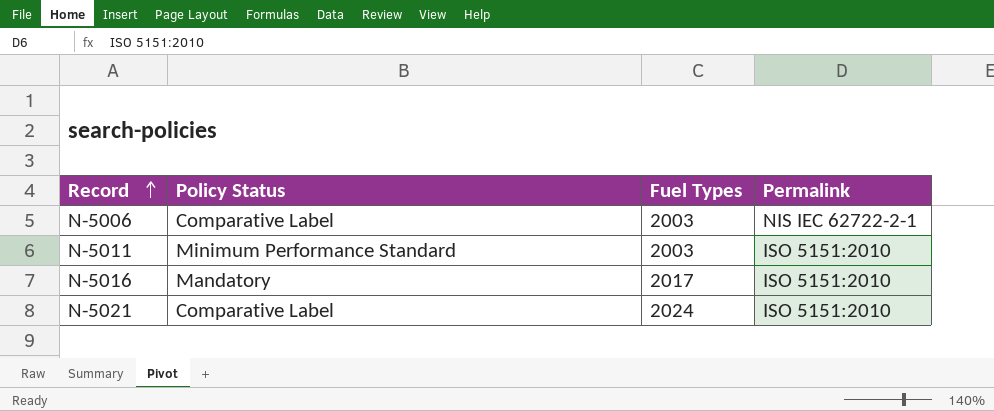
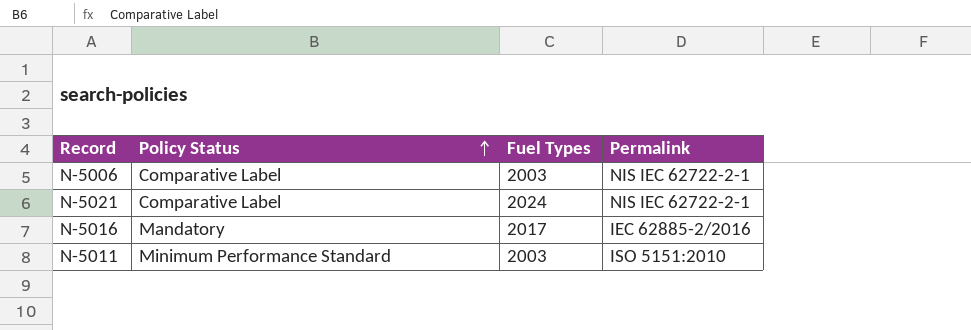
row order: Record ascending -> Policy Status ascending
N-5021 | Permalink: ISO 5151:2010 -> NIS IEC 62722-2-1
N-5016 | Permalink: ISO 5151:2010 -> IEC 62885-2/2016

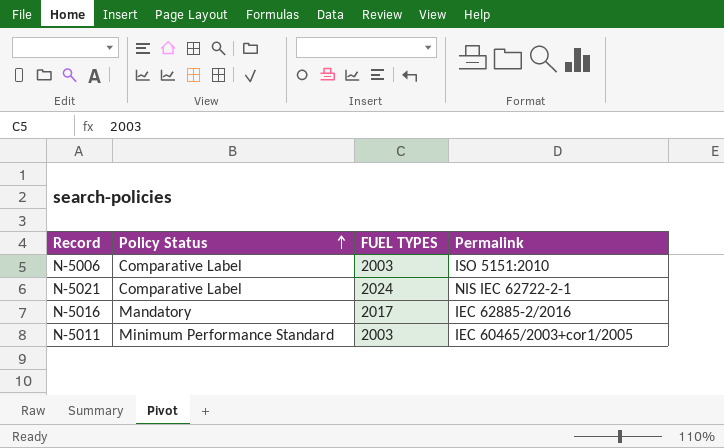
column name: Fuel Types -> FUEL TYPES
N-5006 | Permalink: NIS IEC 62722-2-1 -> ISO 5151:2010
N-5011 | Permalink: ISO 5151:2010 -> IEC 60465/2003+cor1/2005

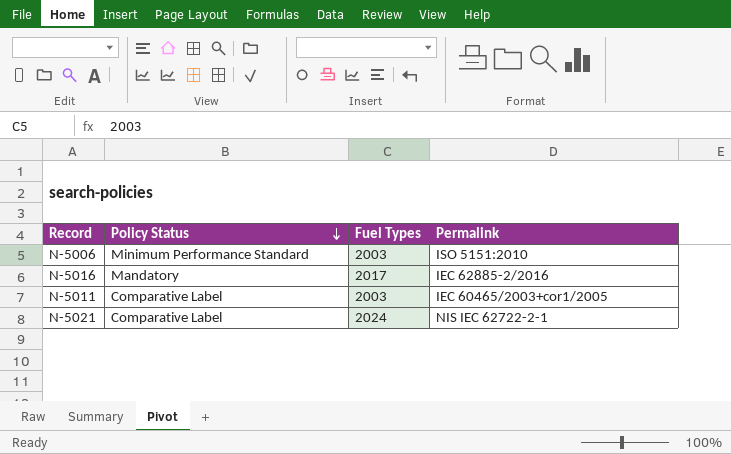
row order: Policy Status ascending -> Policy Status descending
column name: FUEL TYPES -> Fuel Types
N-5006 | Policy Status: Comparative Label -> Minimum Performance Standard
N-5011 | Policy Status: Minimum Performance Standard -> Comparative Label

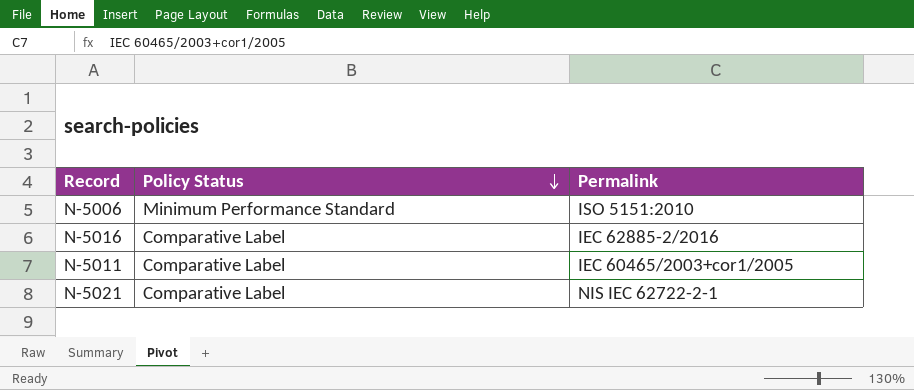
column Fuel Types | position: 3 -> none
N-5016 | Policy Status: Mandatory -> Comparative Label

